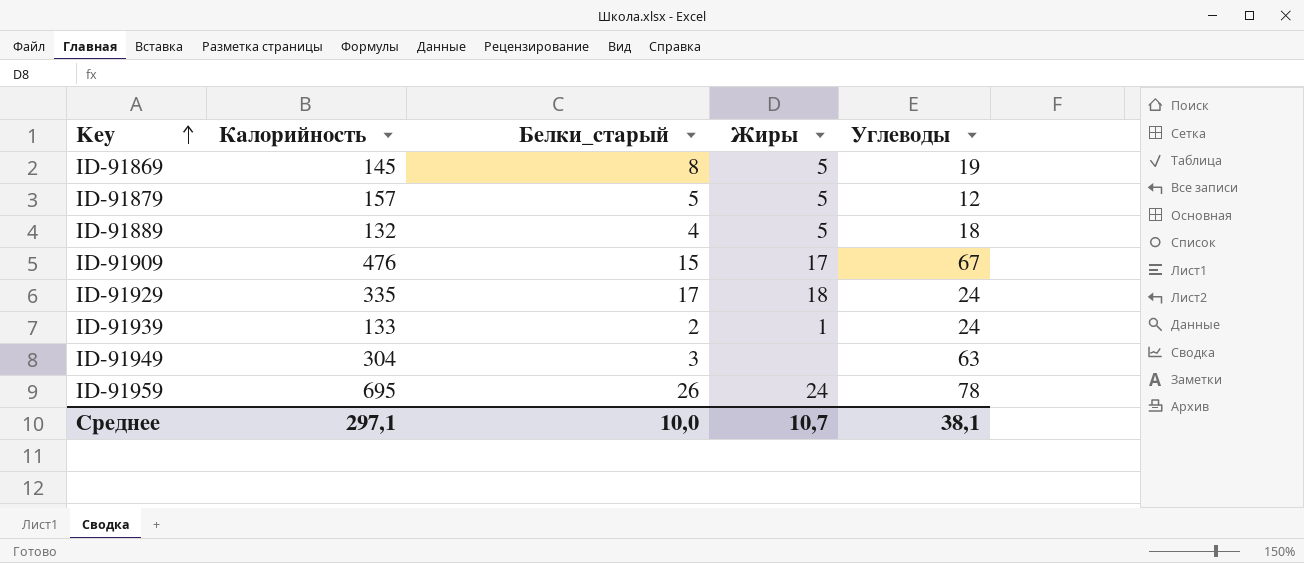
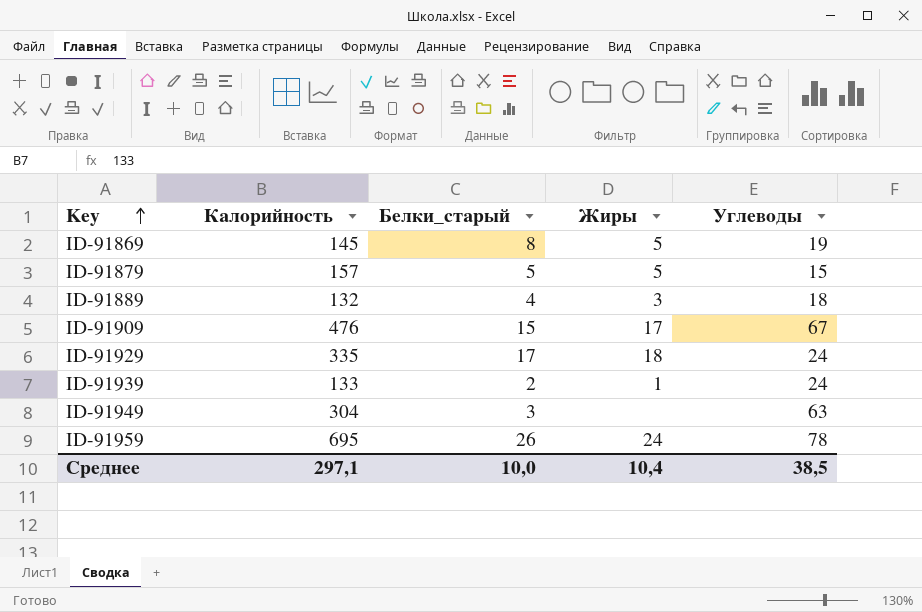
ID-91879 | Углеводы: 12 -> 15
ID-91889 | Жиры: 5 -> 3
Среднее | Жиры: 10,7 -> 10,4
Среднее | Углеводы: 38,1 -> 38,5

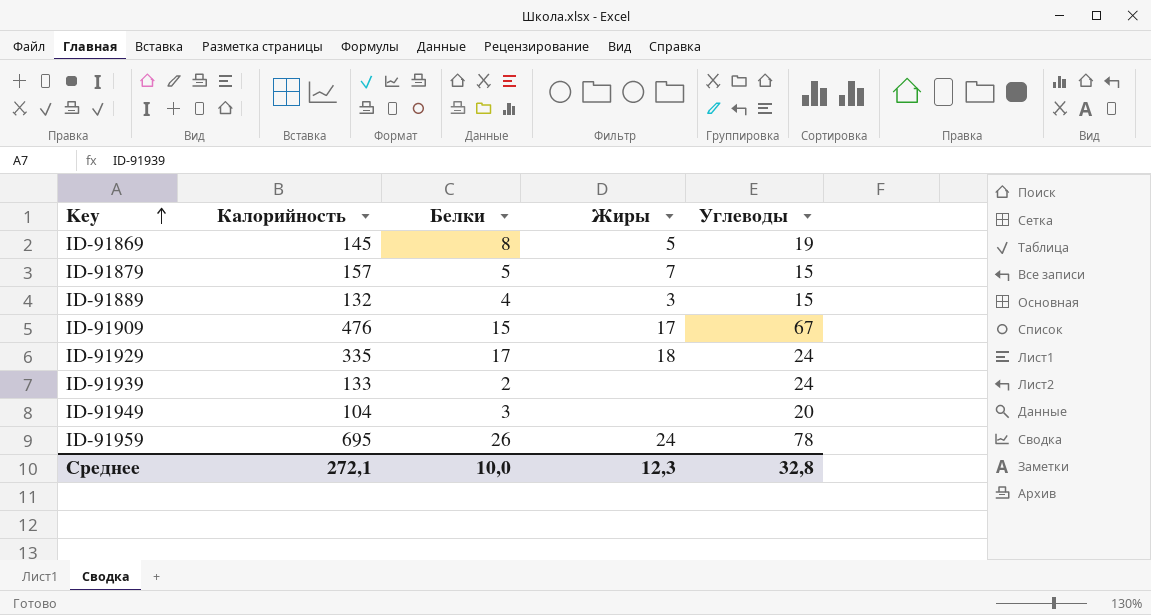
column name: Белки_старый -> Белки
ID-91879 | Жиры: 5 -> 7
ID-91889 | Углеводы: 18 -> 15
ID-91939 | Жиры: 1 -> none
ID-91949 | Калорийность: 304 -> 104
ID-91949 | Углеводы: 63 -> 20
Среднее | Калорийность: 297,1 -> 272,1
Среднее | Жиры: 10,4 -> 12,3
Среднее | Углеводы: 38,5 -> 32,8

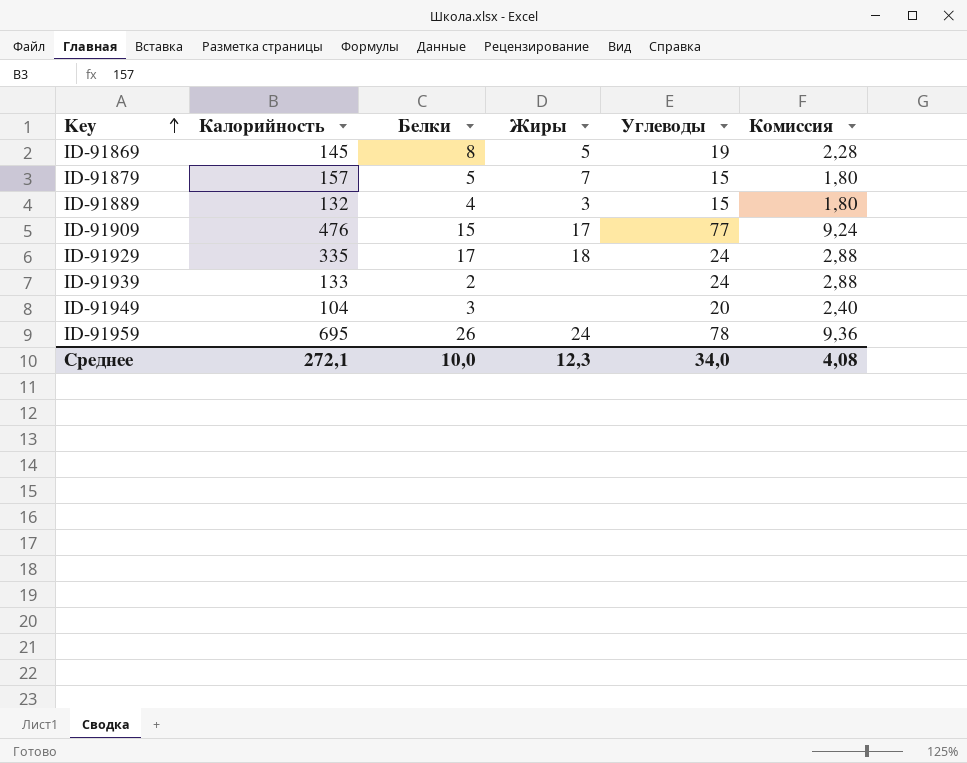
column Комиссия | formula: none -> [Углеводы] * 0,12
ID-91909 | Углеводы: 67 -> 77
Среднее | Углеводы: 32,8 -> 34,0

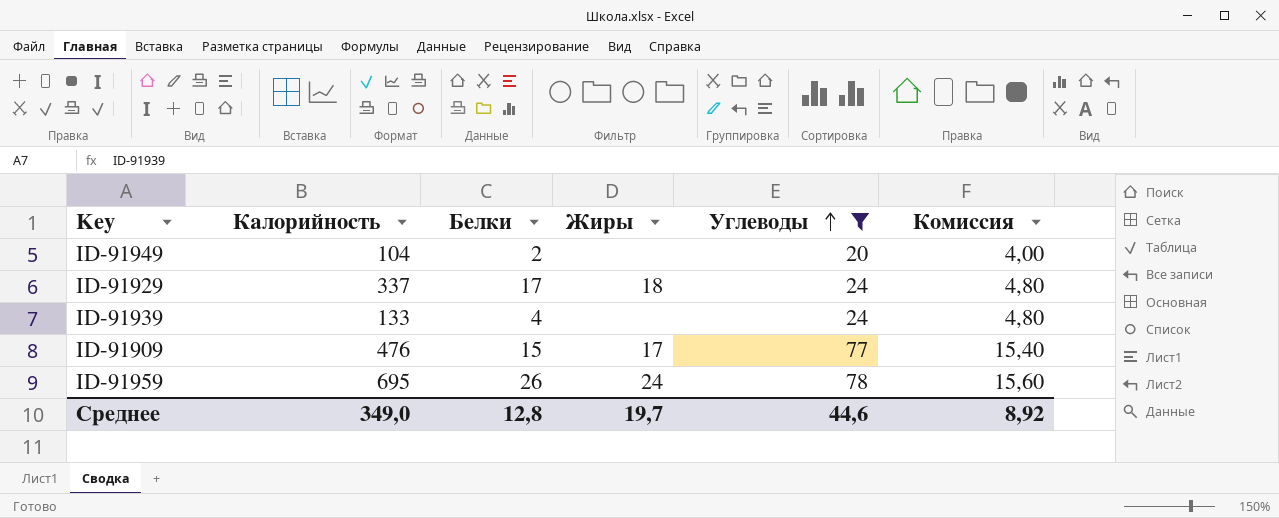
filter: none -> Углеводы >= 20
row order: Key ascending -> Углеводы ascending
column Комиссия | formula: [Углеводы] * 0,12 -> [Углеводы] * 0,2
ID-91949 | Белки: 3 -> 2
ID-91929 | Калорийность: 335 -> 337
ID-91939 | Белки: 2 -> 4
Среднее | Калорийность: 272,1 -> 349,0
Среднее | Белки: 10,0 -> 12,8
Среднее | Жиры: 12,3 -> 19,7
Среднее | Углеводы: 34,0 -> 44,6
Среднее | Комиссия: 4,08 -> 8,92

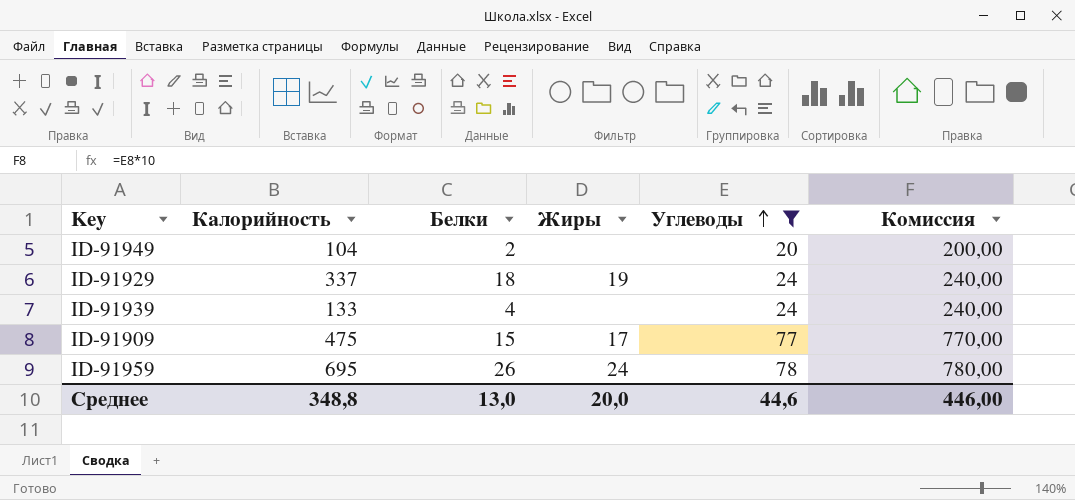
column Комиссия | formula: [Углеводы] * 0,2 -> [Углеводы] * 10
ID-91929 | Белки: 17 -> 18
ID-91929 | Жиры: 18 -> 19
ID-91909 | Калорийность: 476 -> 475
Среднее | Калорийность: 349,0 -> 348,8
Среднее | Белки: 12,8 -> 13,0
Среднее | Жиры: 19,7 -> 20,0
Среднее | Комиссия: 8,92 -> 446,00

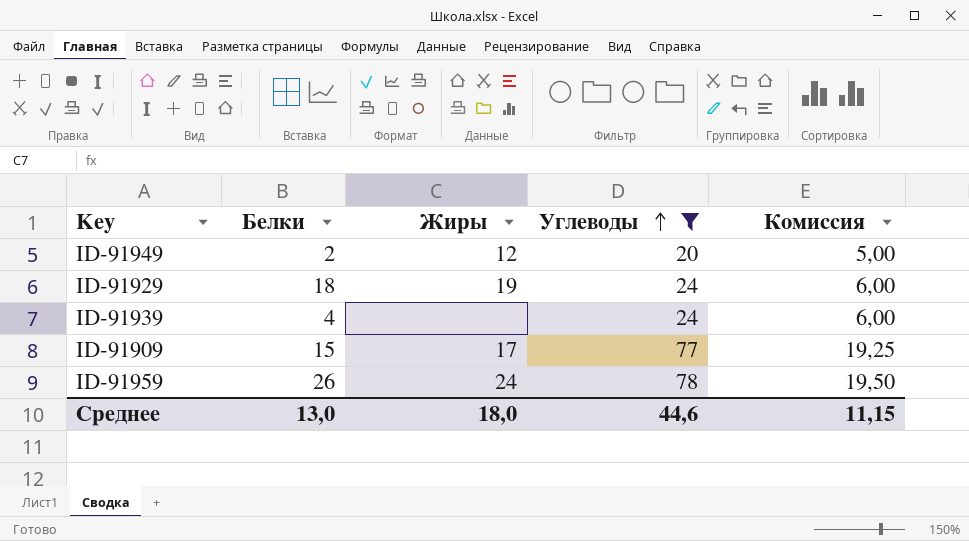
column Калорийность | position: 2 -> none
column Комиссия | formula: [Углеводы] * 10 -> [Углеводы] * 0,25
ID-91949 | Жиры: none -> 12
Среднее | Жиры: 20,0 -> 18,0
Среднее | Комиссия: 446,00 -> 11,15

